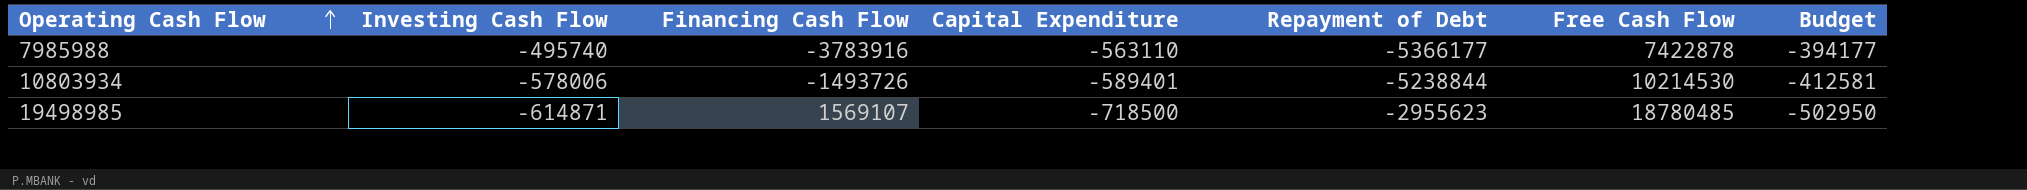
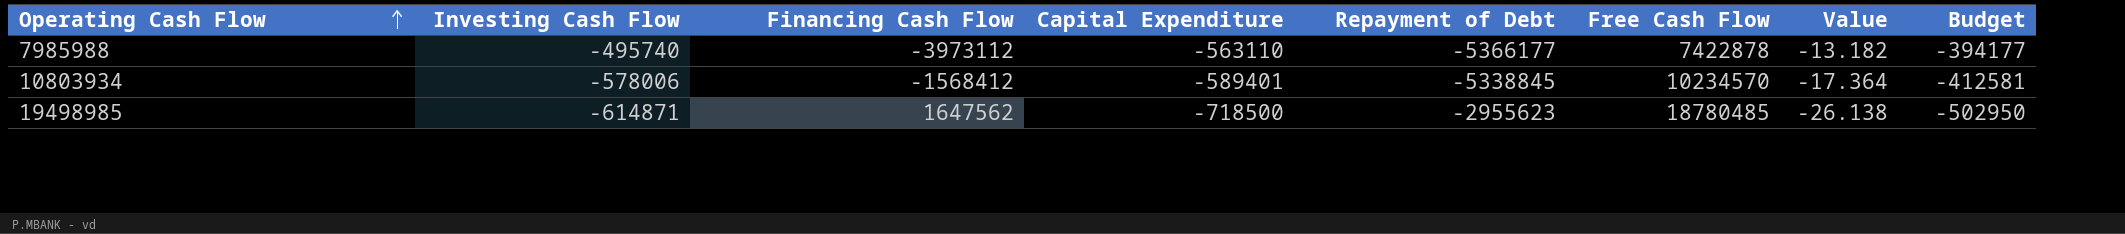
column Value | formula: none -> [Free Cash Flow] / [Capital Expenditure]
7985988 | Financing Cash Flow: -3783916 -> -3973112
10803934 | Financing Cash Flow: -1493726 -> -1568412
10803934 | Repayment of Debt: -5238844 -> -5338845
10803934 | Free Cash Flow: 10214530 -> 10234570
19498985 | Financing Cash Flow: 1569107 -> 1647562

